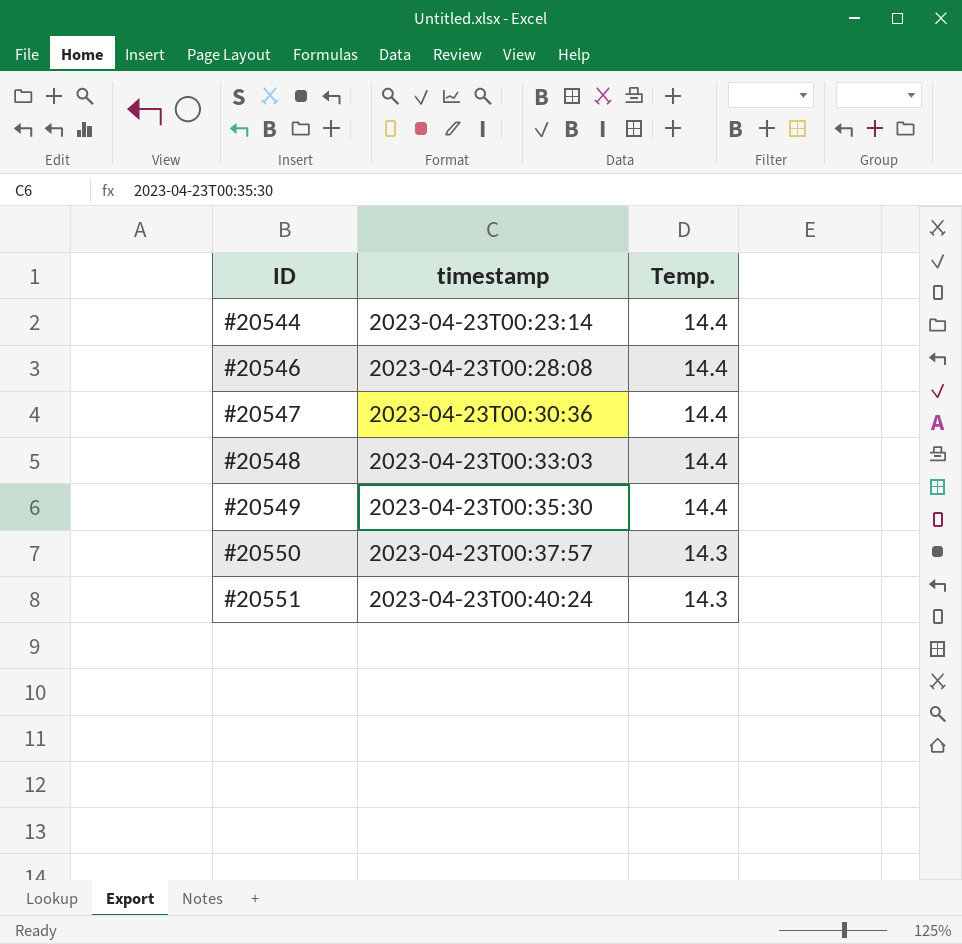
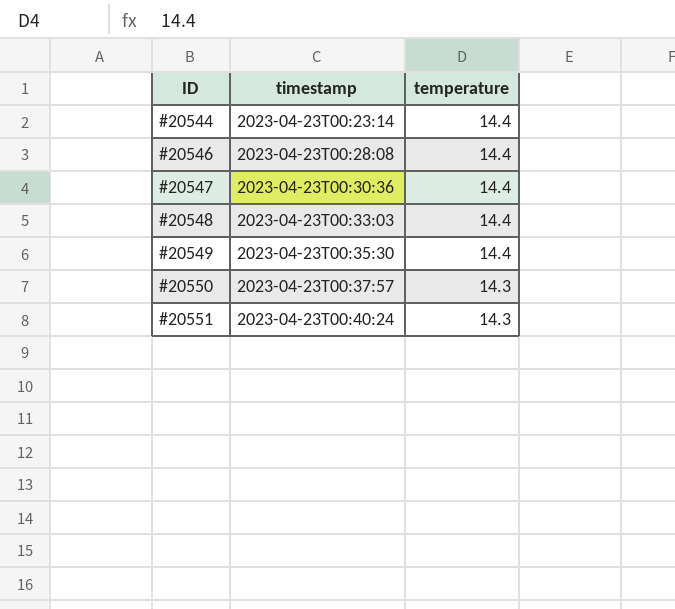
column name: Temp. -> temperature

